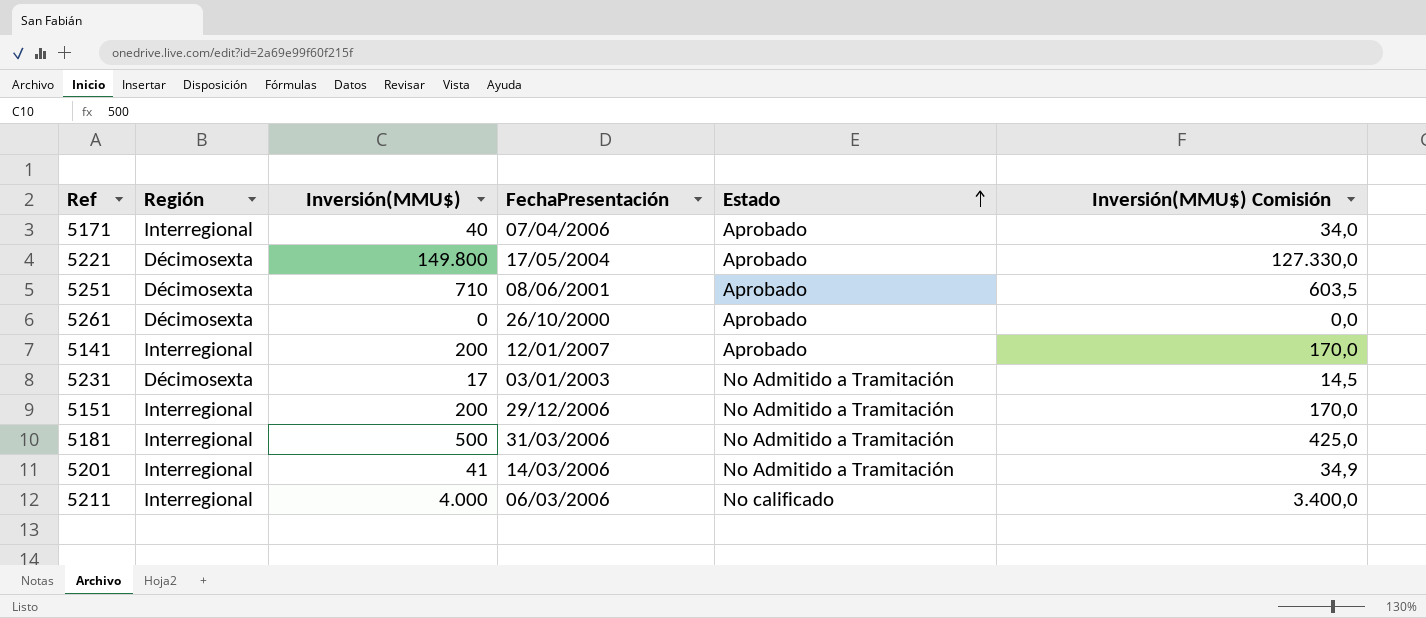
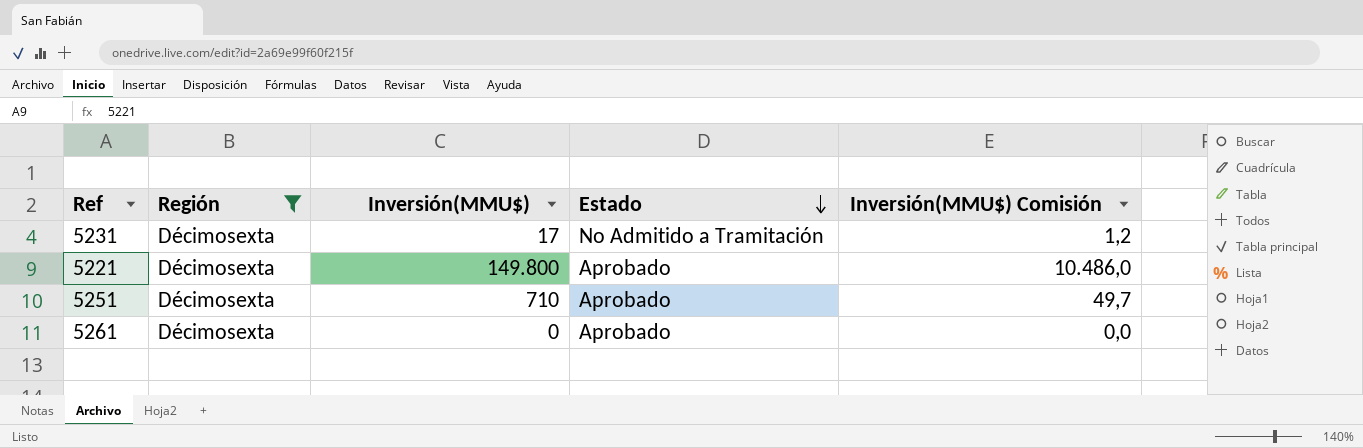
filter: none -> Región = Décimosexta
row order: Estado ascending -> Estado descending
column FechaPresentación | position: 4 -> none
column Inversión(MMU$) Comisión | formula: [Inversión(MMU$)] * 0,85 -> [Inversión(MMU$)] * 0,07

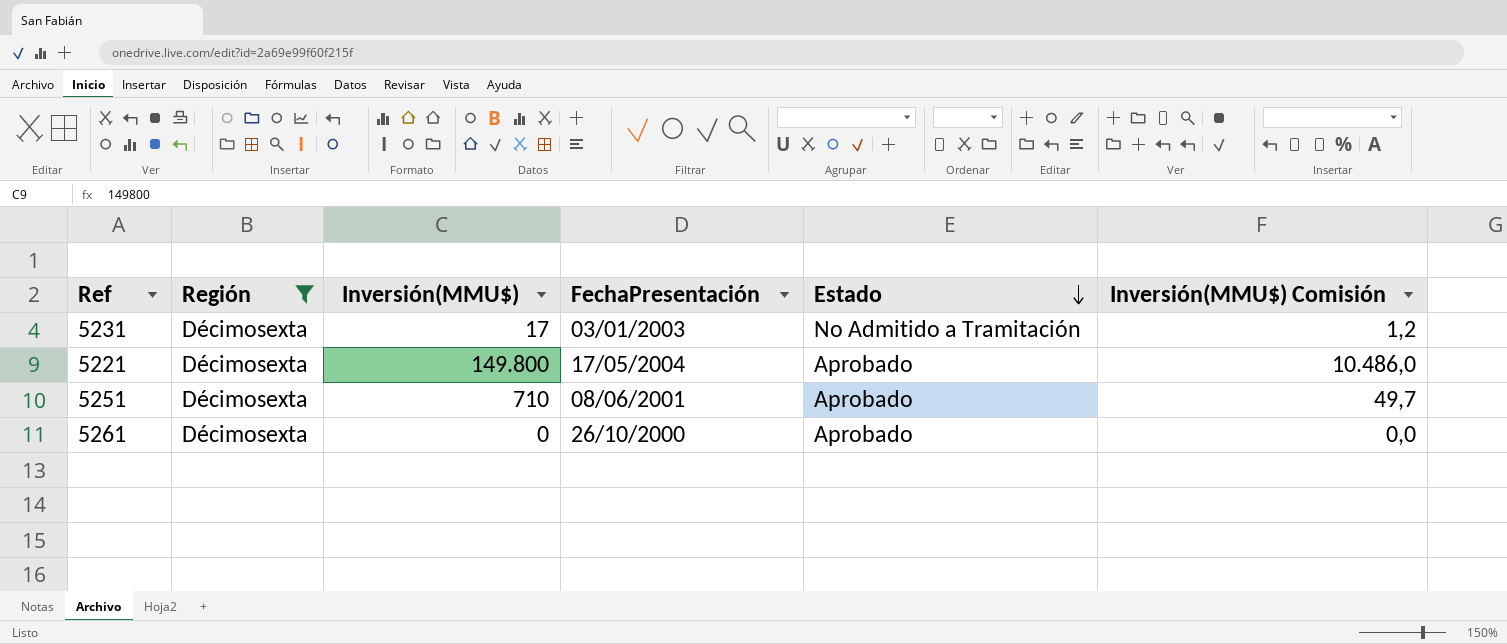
column FechaPresentación | position: none -> 4

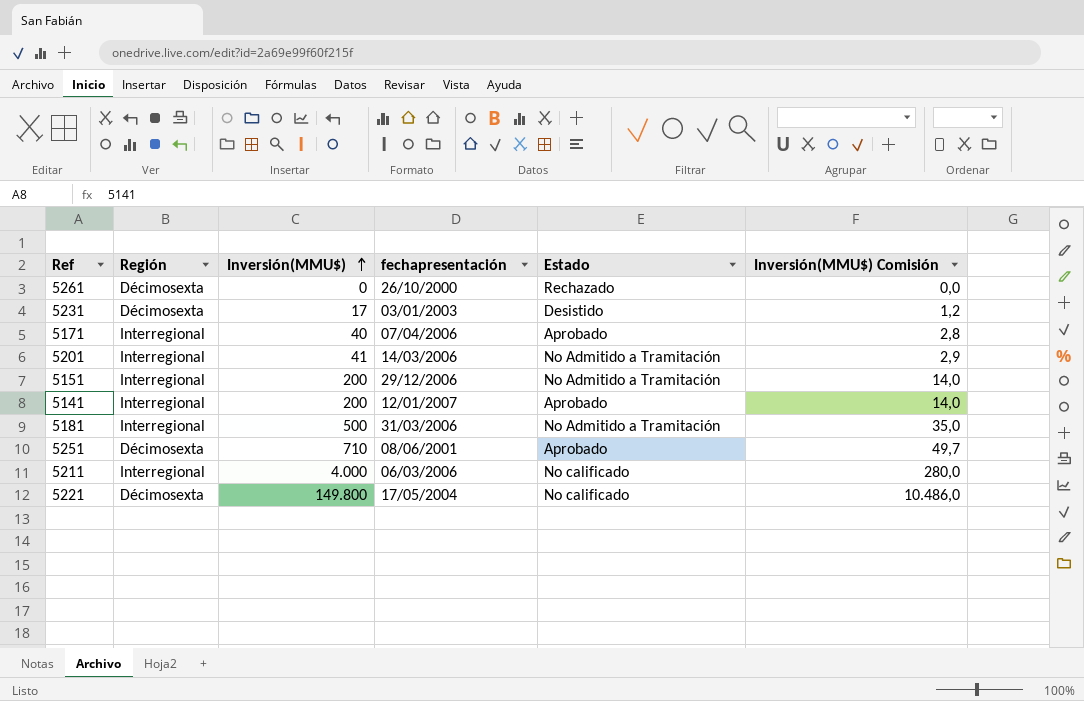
filter: Región = Décimosexta -> none
row order: Estado descending -> Inversión(MMU$) ascending
column name: FechaPresentación -> fechapresentación
5261 | Estado: Aprobado -> Rechazado
5231 | Estado: No Admitido a Tramitación -> Desistido
5221 | Estado: Aprobado -> No calificado

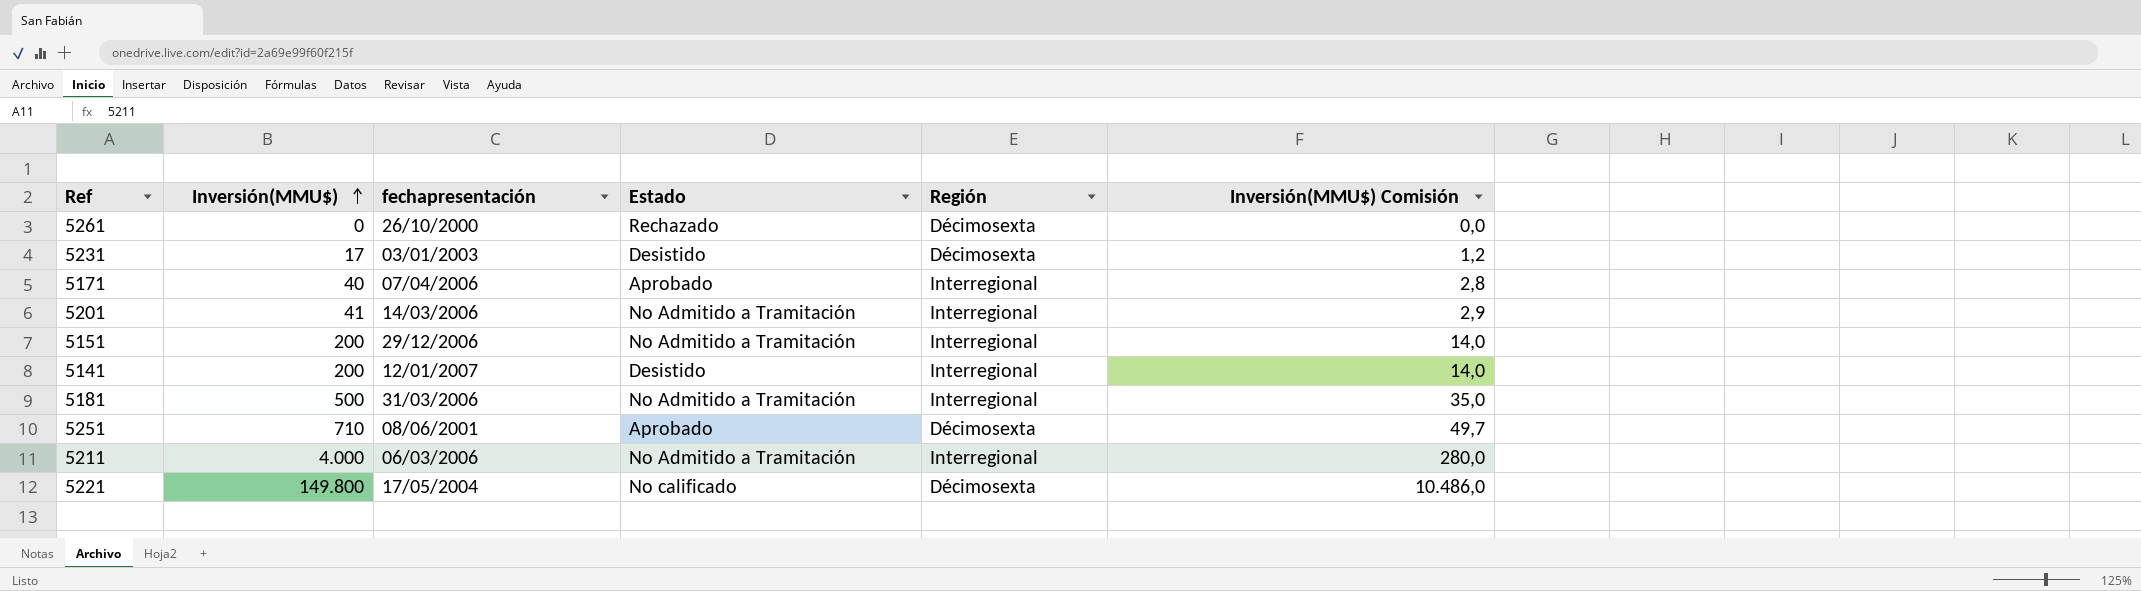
column Región | position: 2 -> 5
5141 | Estado: Aprobado -> Desistido
5211 | Estado: No calificado -> No Admitido a Tramitación

